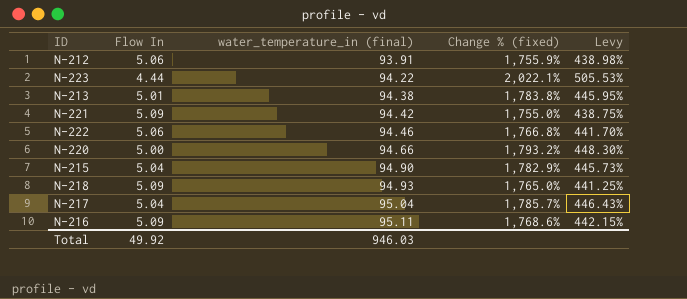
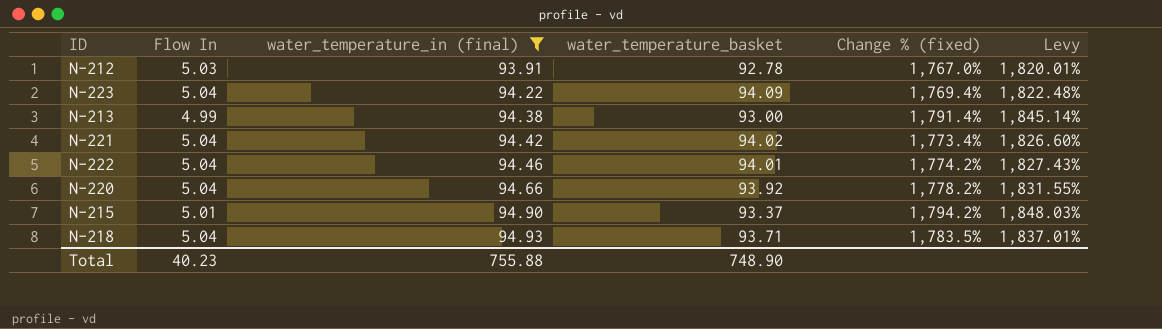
filter: none -> water_temperature_in (final) <= 94.93
column water_temperature_basket | position: none -> 4
column Levy | formula: [Change % (fixed)] * 0.25 -> [Change % (fixed)] * 1.03
N-212 | Flow In: 5.06 -> 5.03
N-212 | Change % (fixed): 1,755.9% -> 1,767.0%
N-223 | Flow In: 4.44 -> 5.04
N-223 | Change % (fixed): 2,022.1% -> 1,769.4%
N-213 | Flow In: 5.01 -> 4.99
N-213 | Change % (fixed): 1,783.8% -> 1,791.4%
N-221 | Flow In: 5.09 -> 5.04
N-221 | Change % (fixed): 1,755.0% -> 1,773.4%
N-222 | Flow In: 5.06 -> 5.04
N-222 | Change % (fixed): 1,766.8% -> 1,774.2%
N-220 | Flow In: 5.00 -> 5.04
N-220 | Change % (fixed): 1,793.2% -> 1,778.2%
N-215 | Flow In: 5.04 -> 5.01
N-215 | Change % (fixed): 1,782.9% -> 1,794.2%
N-218 | Flow In: 5.09 -> 5.04
N-218 | Change % (fixed): 1,765.0% -> 1,783.5%
Total | Flow In: 49.92 -> 40.23
Total | water_temperature_in (final): 946.03 -> 755.88

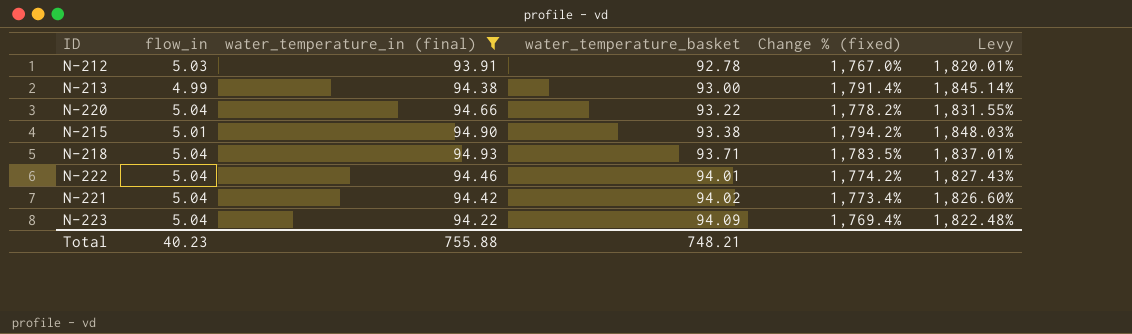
row order: water_temperature_in (final) ascending -> water_temperature_basket ascending
column name: Flow In -> flow_in
N-220 | water_temperature_basket: 93.92 -> 93.22
N-215 | water_temperature_basket: 93.37 -> 93.38
Total | water_temperature_basket: 748.90 -> 748.21

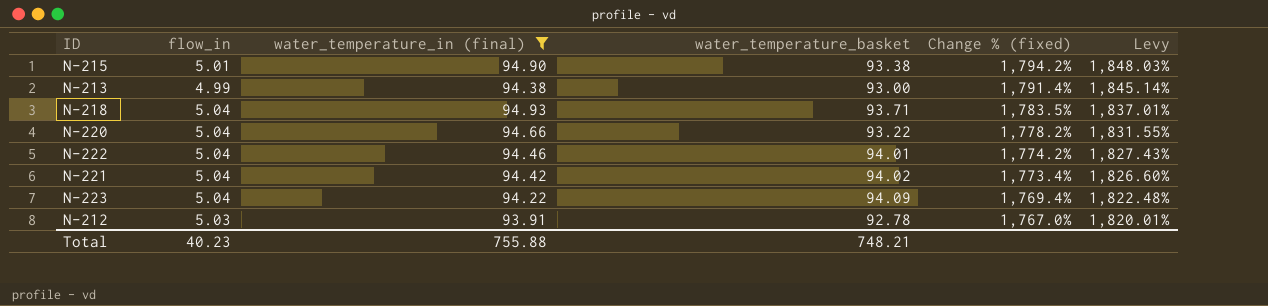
row order: water_temperature_basket ascending -> Change % (fixed) descending

